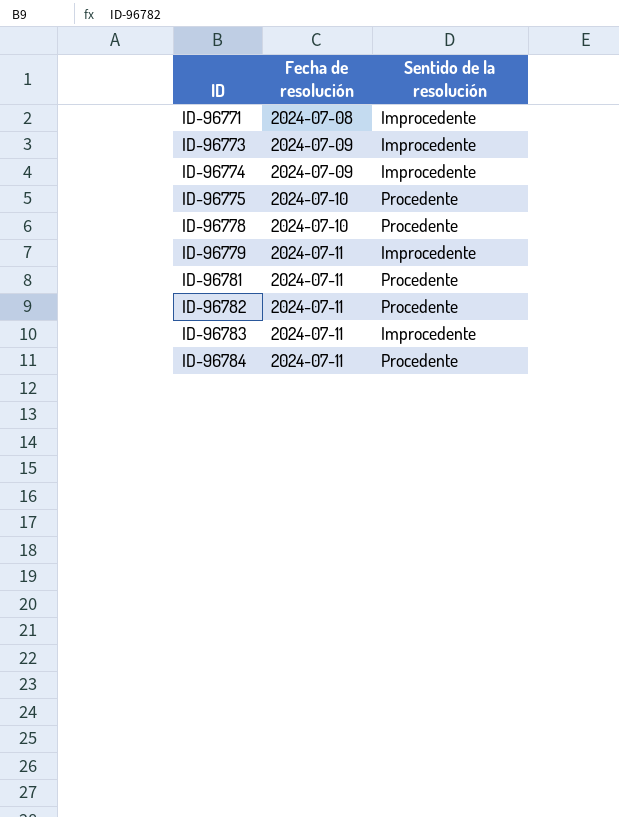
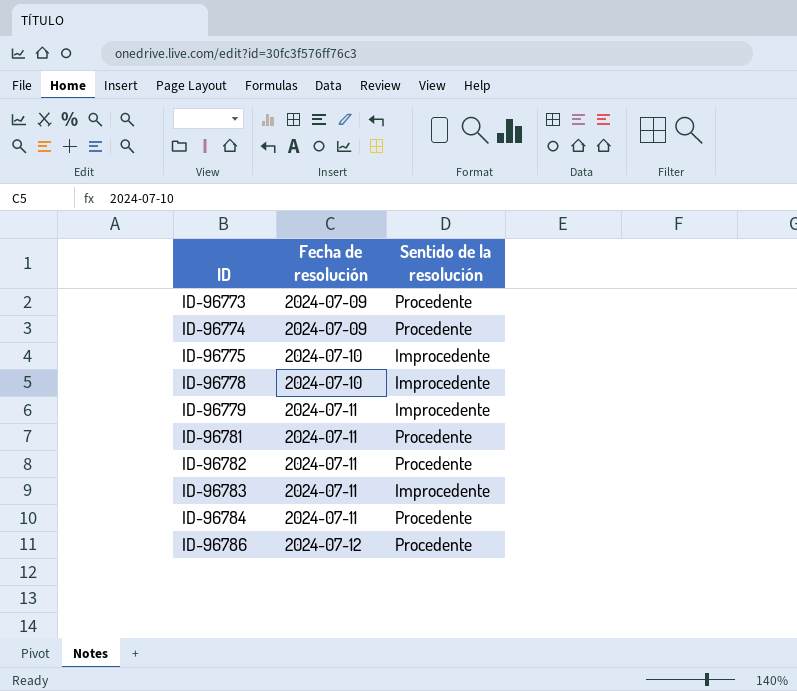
row ID-96771: 2024-07-08 | Improcedente -> none
ID-96773 | Sentido de la resolución: Improcedente -> Procedente
ID-96774 | Sentido de la resolución: Improcedente -> Procedente
ID-96775 | Sentido de la resolución: Procedente -> Improcedente
ID-96778 | Sentido de la resolución: Procedente -> Improcedente
row ID-96786: none -> 2024-07-12 | Procedente

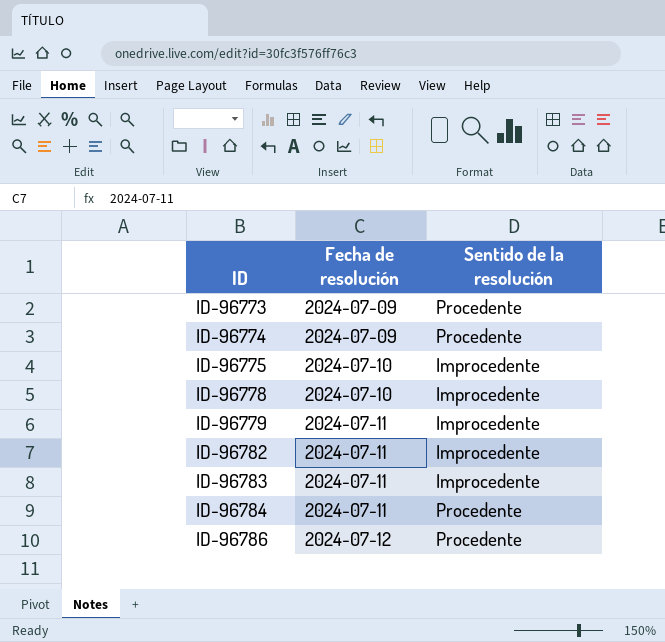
row ID-96781: 2024-07-11 | Procedente -> none
ID-96782 | Sentido de la resolución: Procedente -> Improcedente

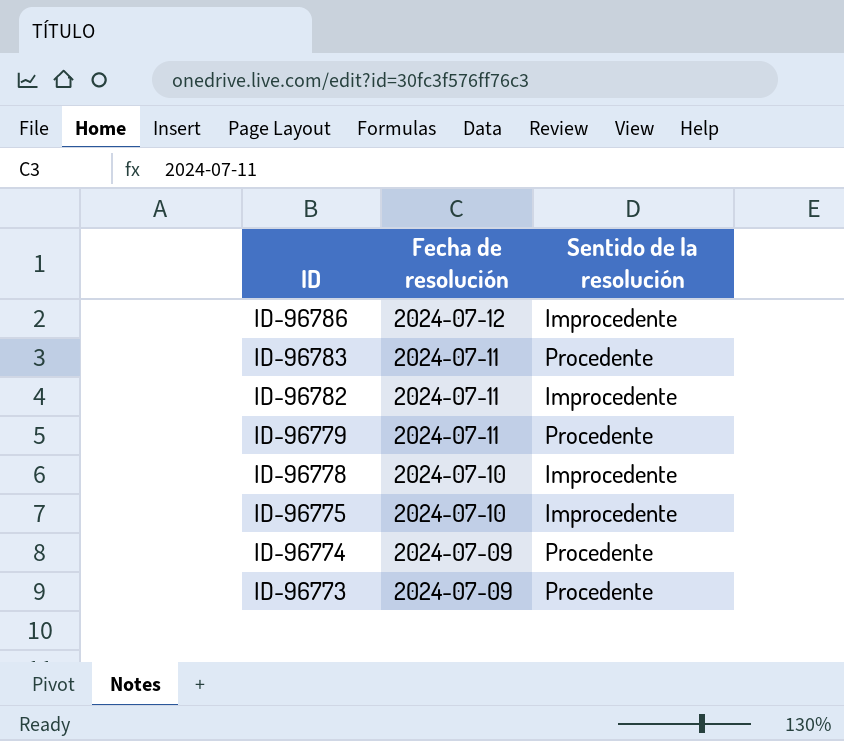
row order: ID ascending -> ID descending
row ID-96784: 2024-07-11 | Procedente -> none
ID-96786 | Sentido de la resolución: Procedente -> Improcedente
ID-96783 | Sentido de la resolución: Improcedente -> Procedente
ID-96779 | Sentido de la resolución: Improcedente -> Procedente

